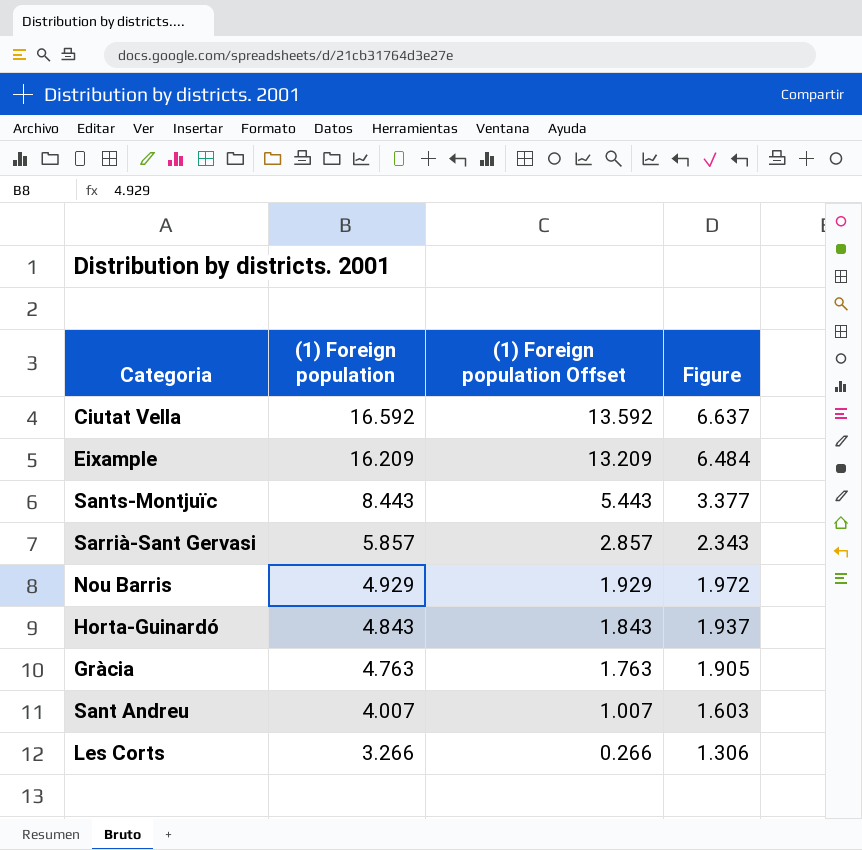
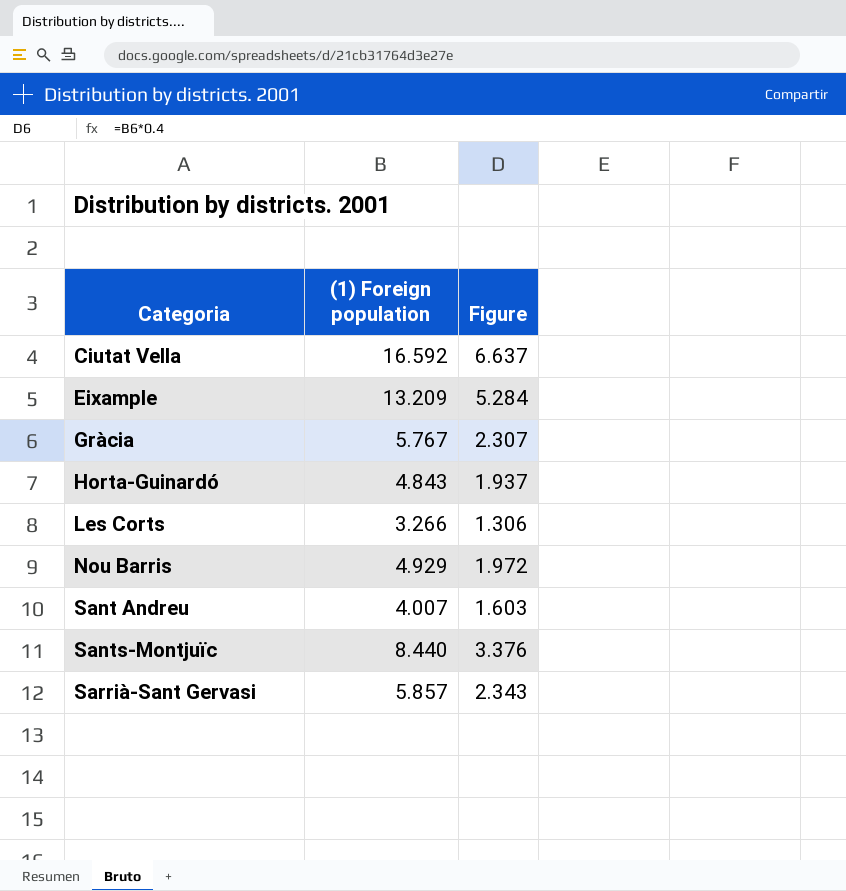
row order: (1) Foreign population descending -> Categoria ascending
column (1) Foreign population Offset | formula: [(1) Foreign population] - 3 -> none
Eixample | (1) Foreign population: 16.209 -> 13.209
Eixample | Figure: 6.484 -> 5.284
Gràcia | (1) Foreign population: 4.763 -> 5.767
Gràcia | Figure: 1.905 -> 2.307
Sants-Montjuïc | (1) Foreign population: 8.443 -> 8.440
Sants-Montjuïc | Figure: 3.377 -> 3.376

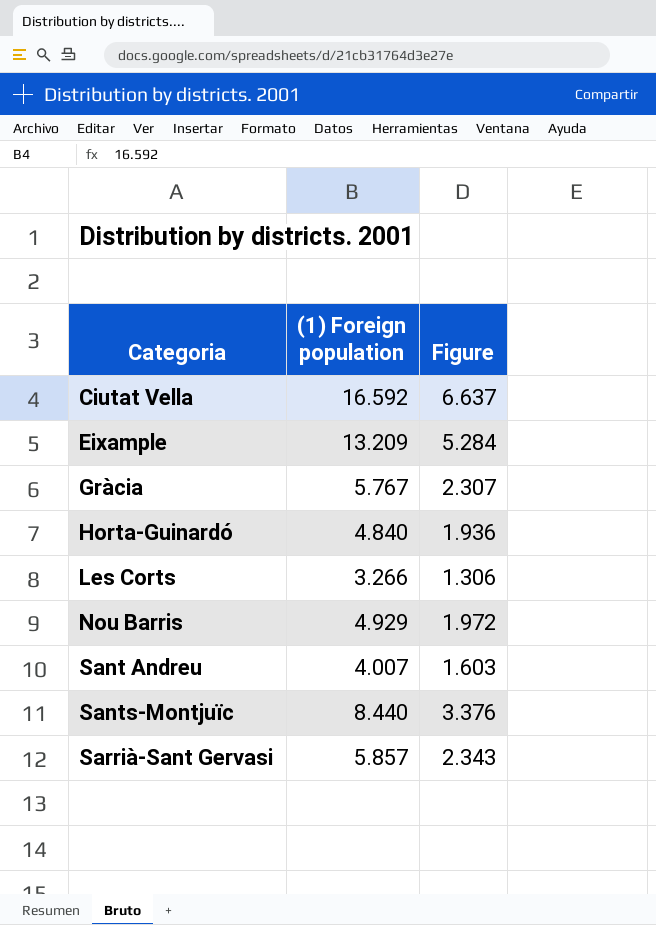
Horta-Guinardó | (1) Foreign population: 4.843 -> 4.840
Horta-Guinardó | Figure: 1.937 -> 1.936

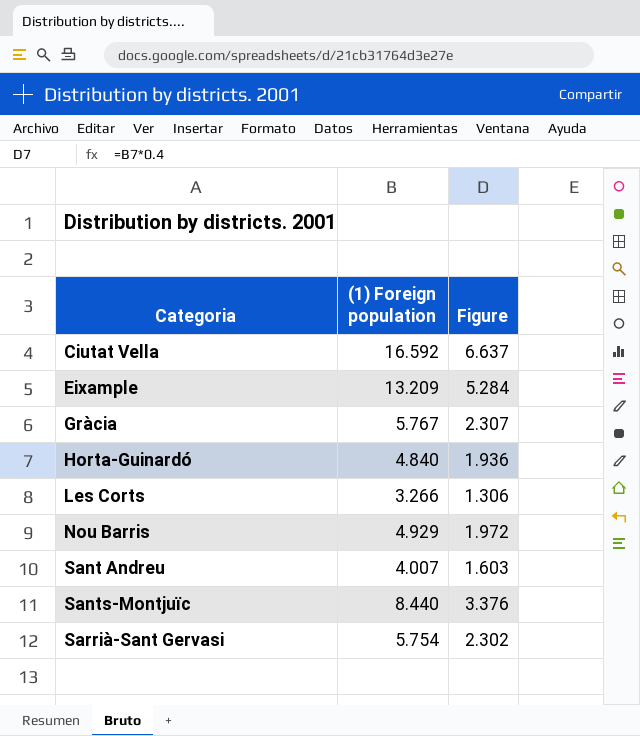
Sarrià-Sant Gervasi | (1) Foreign population: 5.857 -> 5.754
Sarrià-Sant Gervasi | Figure: 2.343 -> 2.302

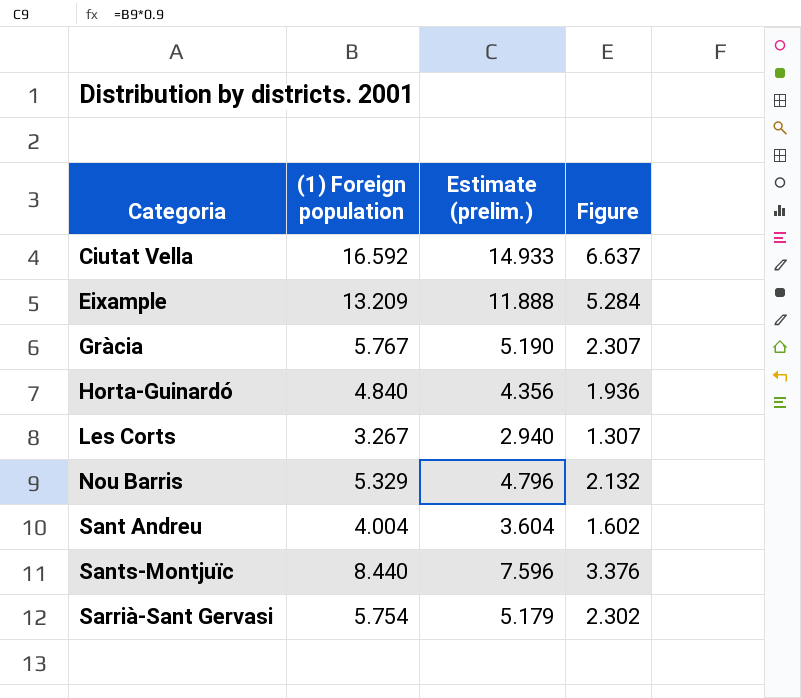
column Estimate (prelim.) | formula: none -> [(1) Foreign population] * 0.9
Les Corts | (1) Foreign population: 3.266 -> 3.267
Les Corts | Figure: 1.306 -> 1.307
Nou Barris | (1) Foreign population: 4.929 -> 5.329
Nou Barris | Figure: 1.972 -> 2.132
Sant Andreu | (1) Foreign population: 4.007 -> 4.004
Sant Andreu | Figure: 1.603 -> 1.602

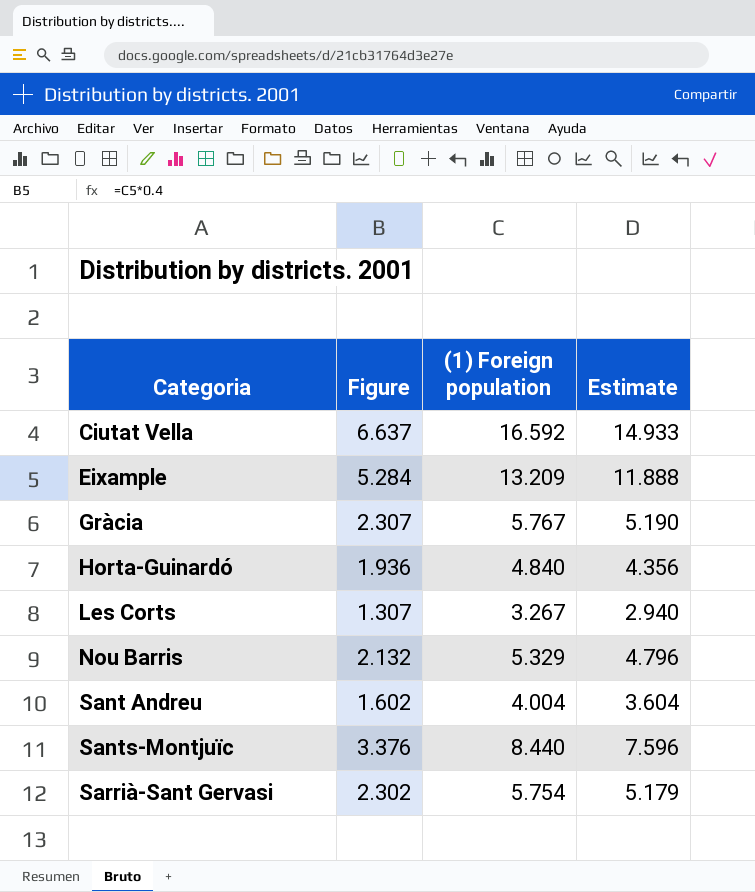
column Figure | position: 4 -> 2
column name: Estimate (prelim.) -> Estimate

